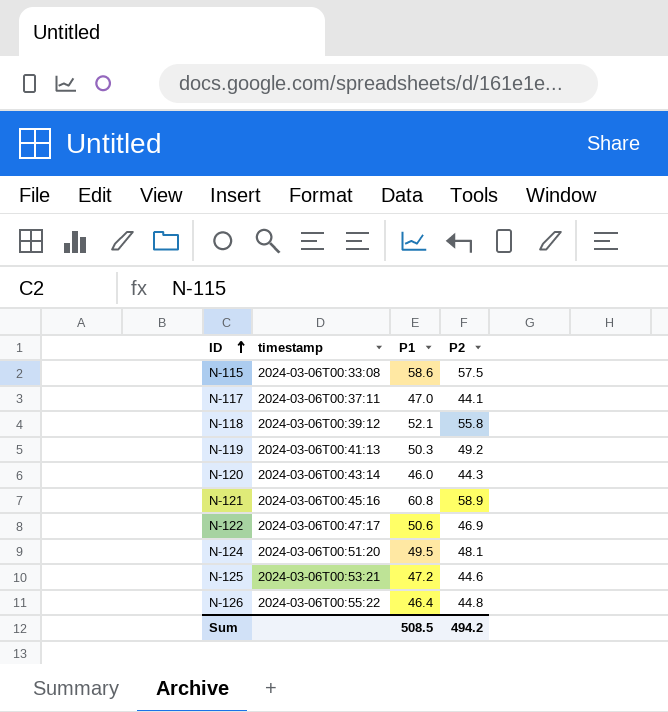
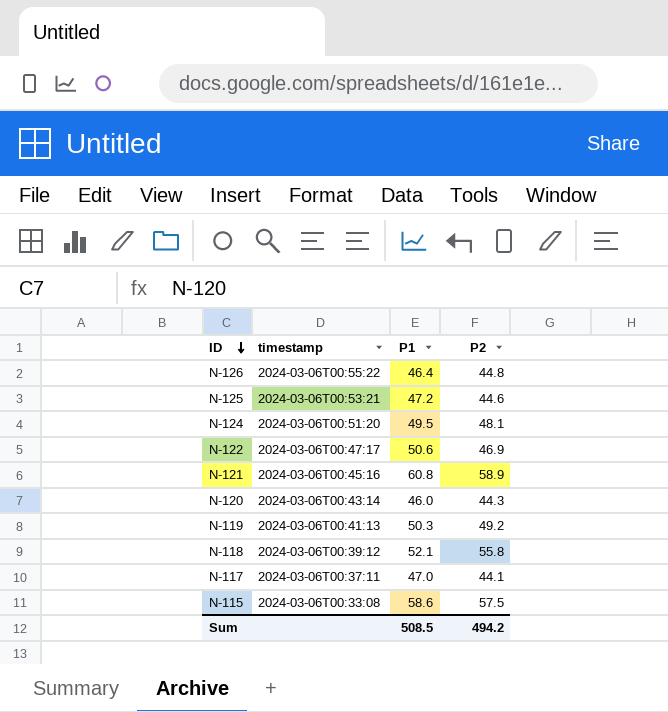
row order: ID ascending -> ID descending

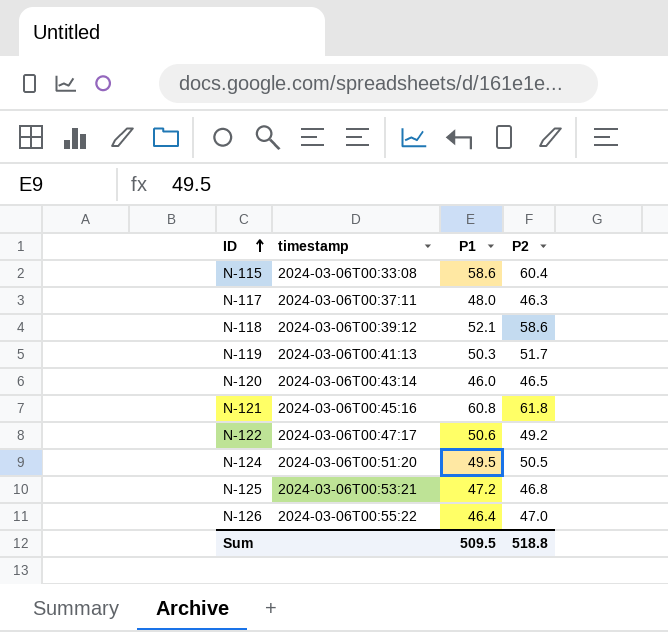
row order: ID descending -> ID ascending
N-115 | P2: 57.5 -> 60.4
N-117 | P1: 47.0 -> 48.0
N-117 | P2: 44.1 -> 46.3
N-118 | P2: 55.8 -> 58.6
N-119 | P2: 49.2 -> 51.7
N-120 | P2: 44.3 -> 46.5
N-121 | P2: 58.9 -> 61.8
N-122 | P2: 46.9 -> 49.2
N-124 | P2: 48.1 -> 50.5
N-125 | P2: 44.6 -> 46.8
N-126 | P2: 44.8 -> 47.0
Sum | P1: 508.5 -> 509.5
Sum | P2: 494.2 -> 518.8

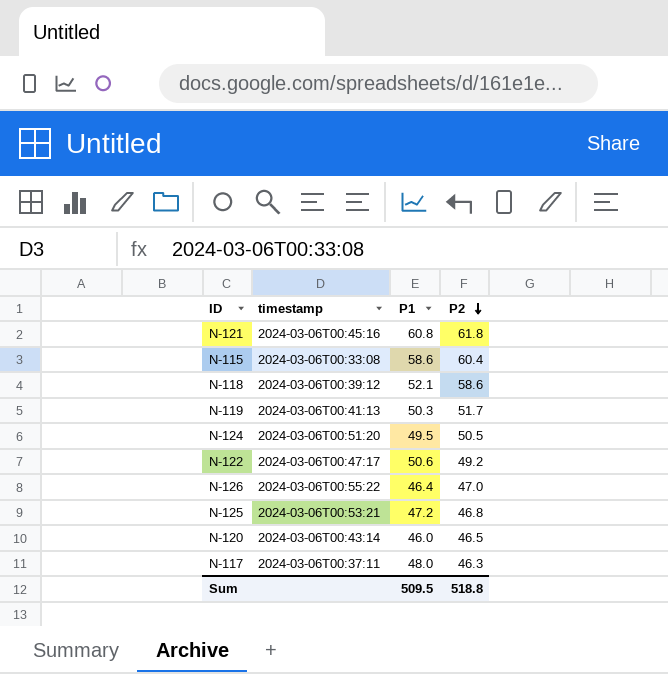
row order: ID ascending -> P2 descending

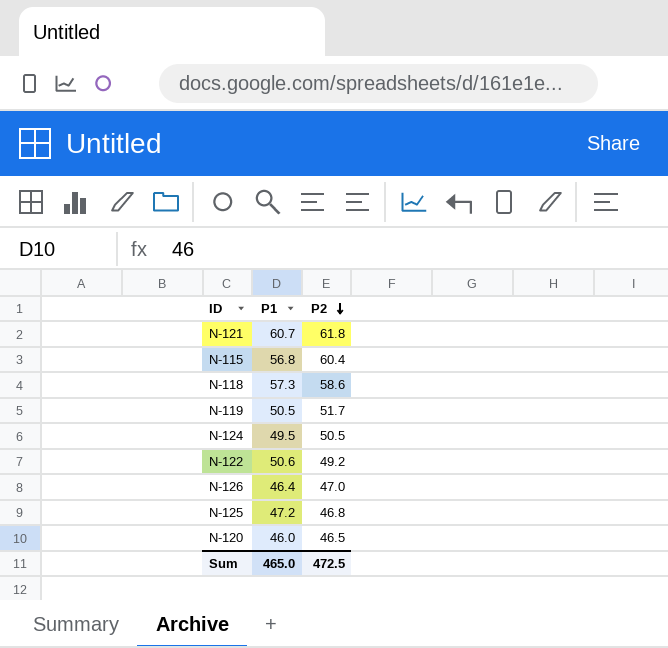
column timestamp | position: 2 -> none
row N-117: 2024-03-06T00:37:11 | 48.0 | 46.3 -> none
N-121 | P1: 60.8 -> 60.7
N-115 | P1: 58.6 -> 56.8
N-118 | P1: 52.1 -> 57.3
N-119 | P1: 50.3 -> 50.5
Sum | P1: 509.5 -> 465.0
Sum | P2: 518.8 -> 472.5

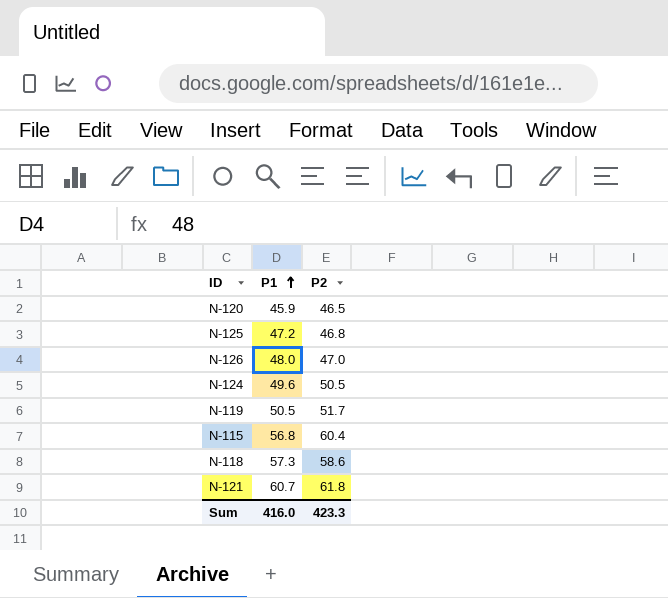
row order: P2 descending -> P1 ascending
row N-122: 50.6 | 49.2 -> none
N-120 | P1: 46.0 -> 45.9
N-126 | P1: 46.4 -> 48.0
N-124 | P1: 49.5 -> 49.6
Sum | P1: 465.0 -> 416.0
Sum | P2: 472.5 -> 423.3

